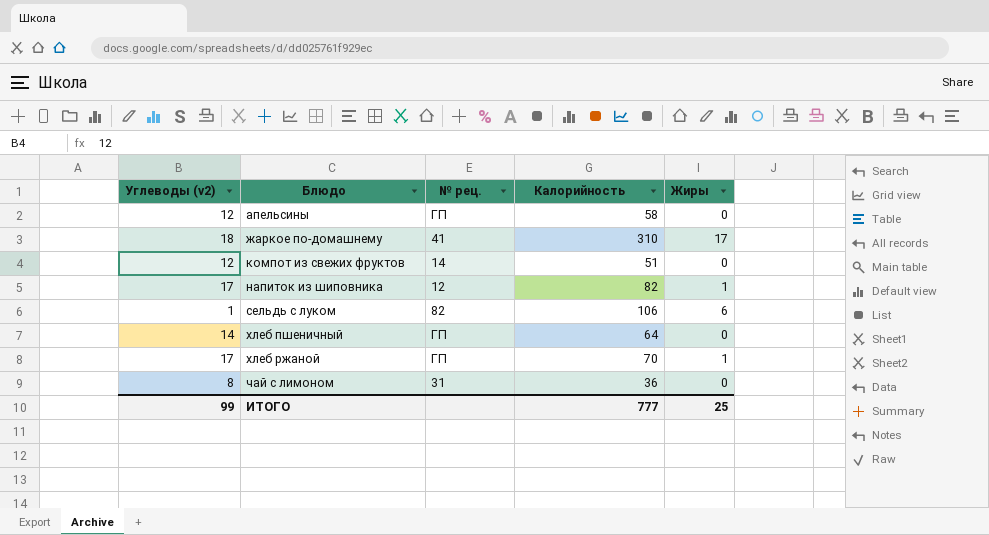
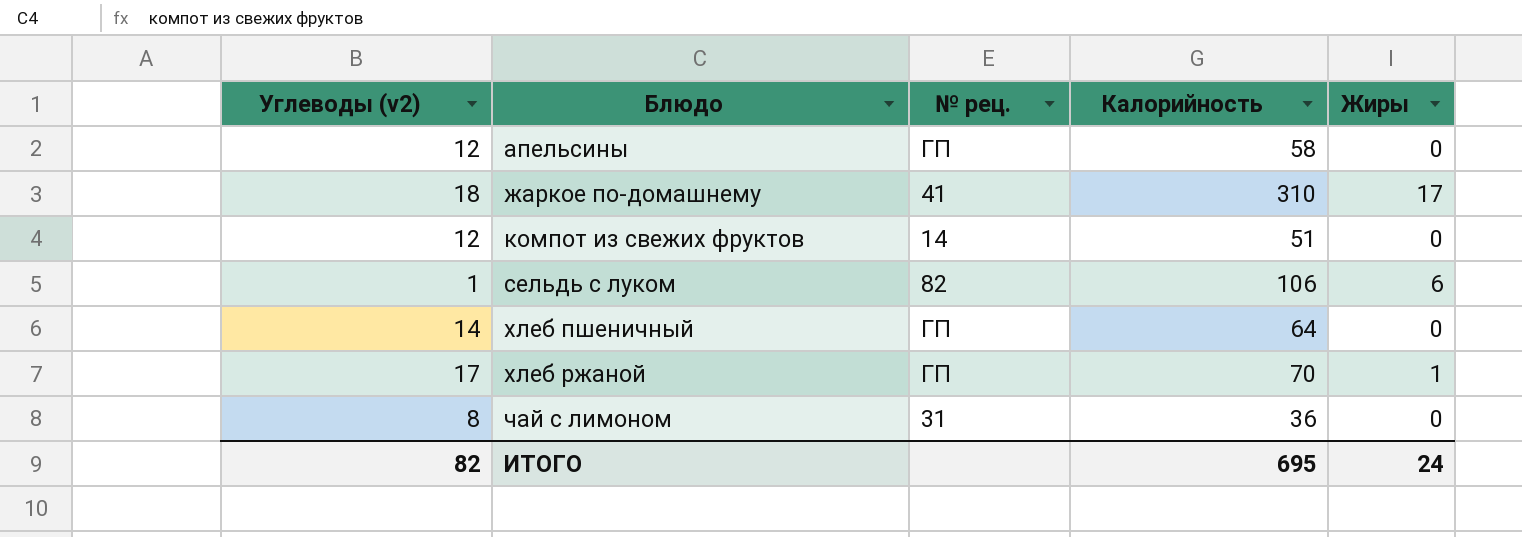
row напиток из шиповника: 17 | 12 | 82 | 1 -> none
ИТОГО | Углеводы (v2): 99 -> 82
ИТОГО | Калорийность: 777 -> 695
ИТОГО | Жиры: 25 -> 24

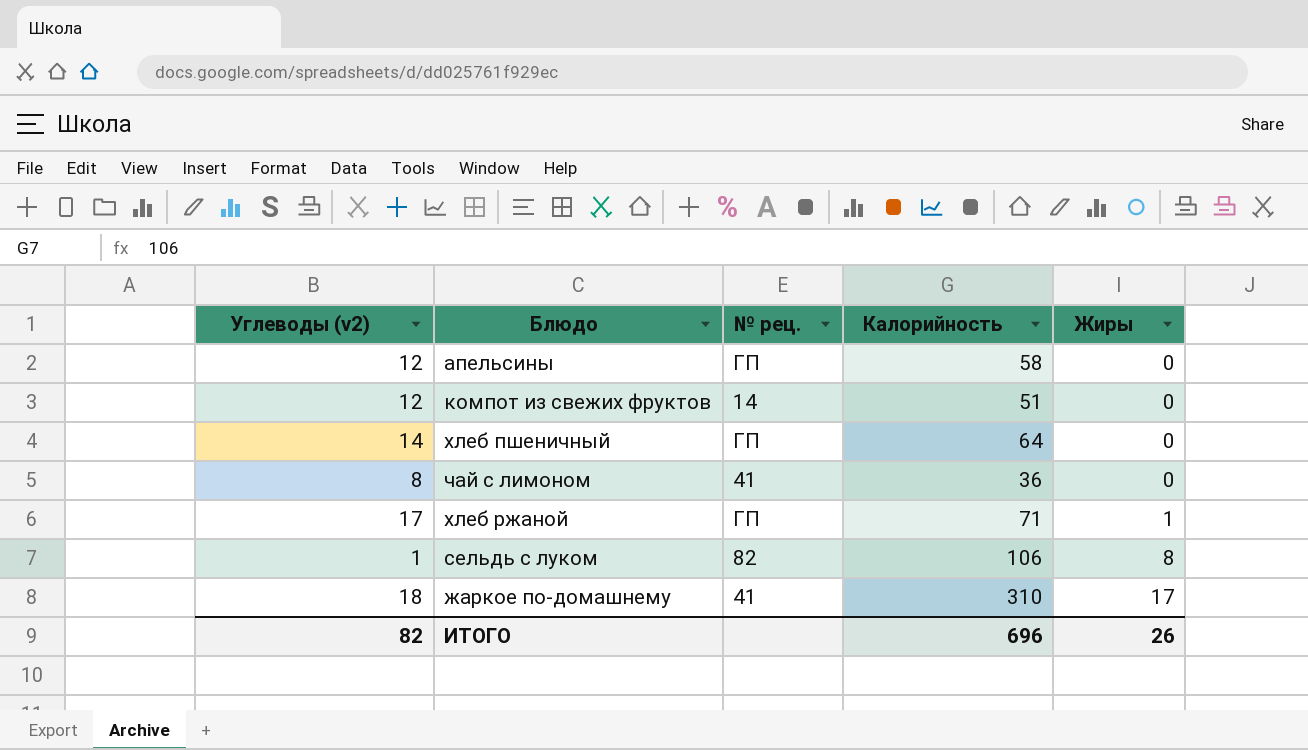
row order: Блюдо ascending -> Жиры ascending
чай с лимоном | № рец.: 31 -> 41
хлеб ржаной | Калорийность: 70 -> 71
сельдь с луком | Жиры: 6 -> 8
ИТОГО | Калорийность: 695 -> 696
ИТОГО | Жиры: 24 -> 26

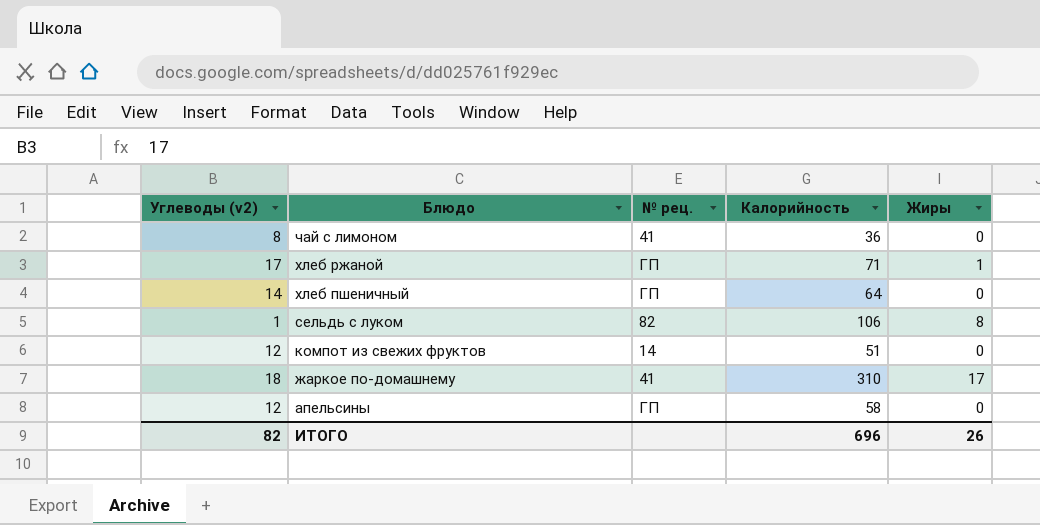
row order: Жиры ascending -> Блюдо descending

